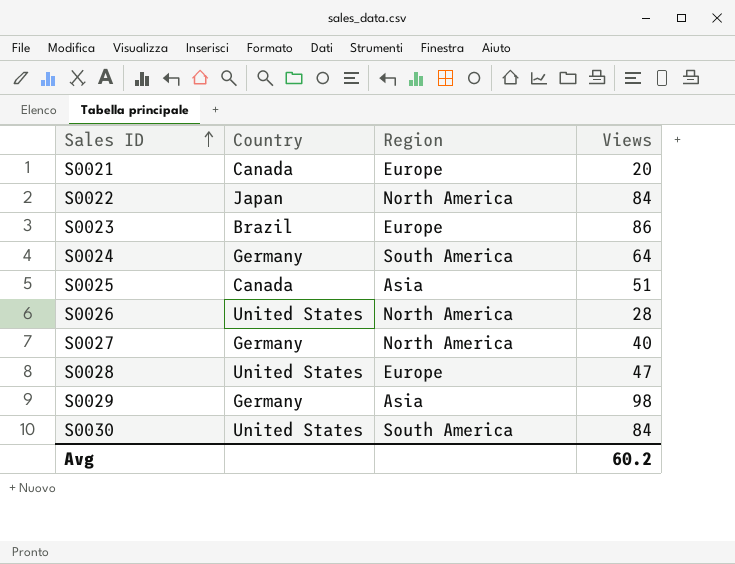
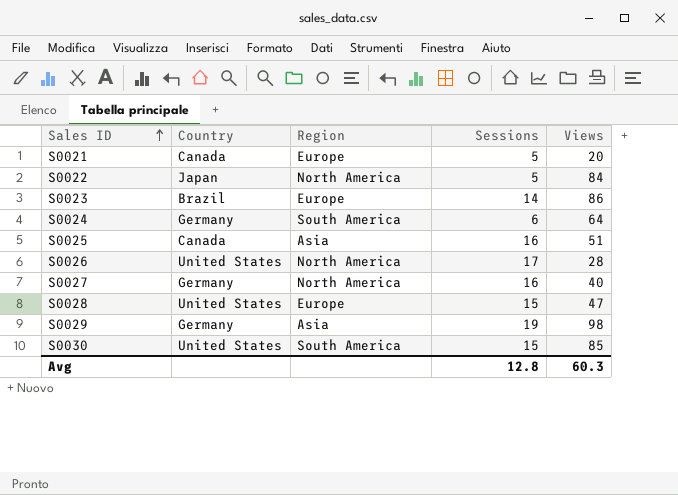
column Sessions | position: none -> 4
S0030 | Views: 84 -> 85
Avg | Views: 60.2 -> 60.3

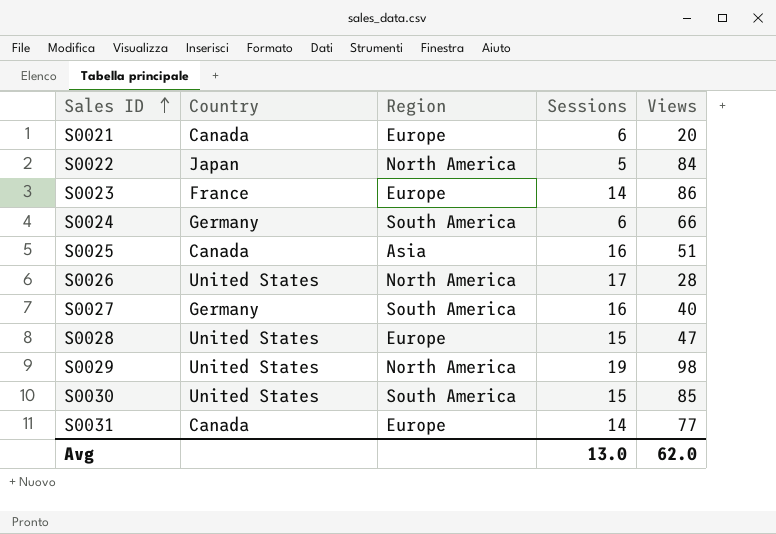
S0021 | Sessions: 5 -> 6
S0023 | Country: Brazil -> France
S0024 | Views: 64 -> 66
S0027 | Region: North America -> South America
S0029 | Country: Germany -> United States
S0029 | Region: Asia -> North America
row S0031: none -> Canada | Europe | 14 | 77
Avg | Sessions: 12.8 -> 13.0
Avg | Views: 60.3 -> 62.0

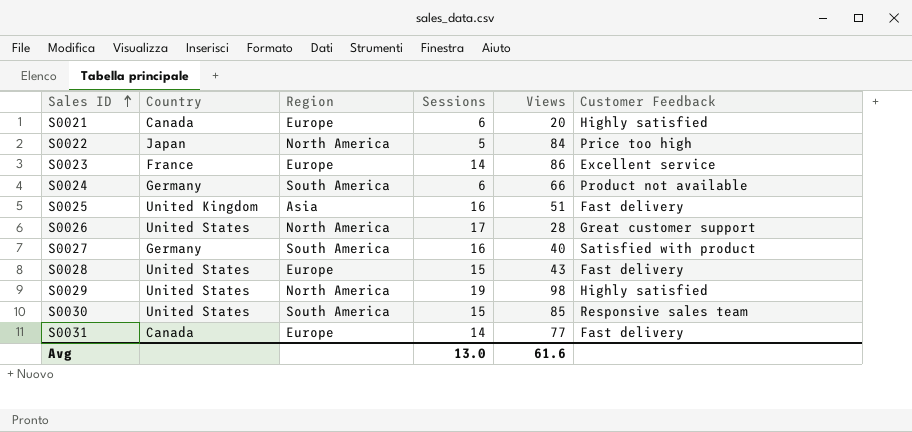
column Customer Feedback | position: none -> 6
S0025 | Country: Canada -> United Kingdom
S0028 | Views: 47 -> 43
Avg | Views: 62.0 -> 61.6

